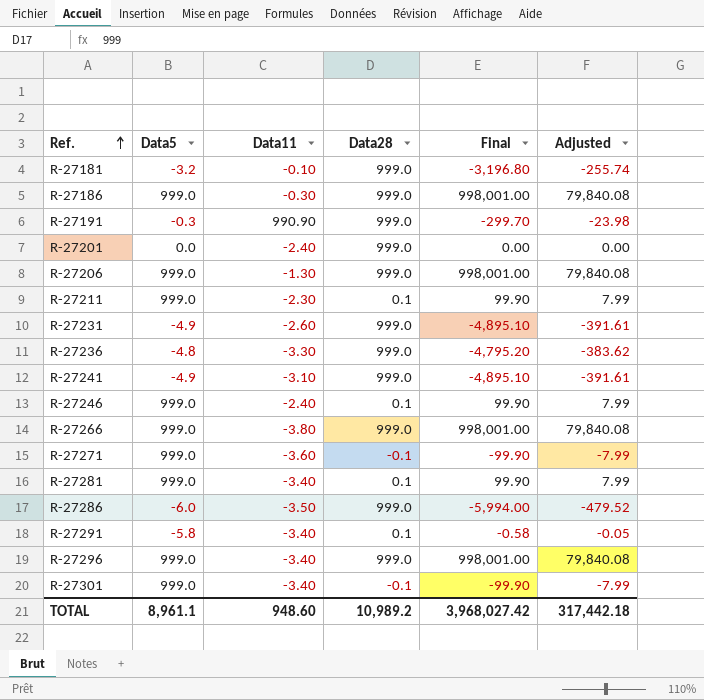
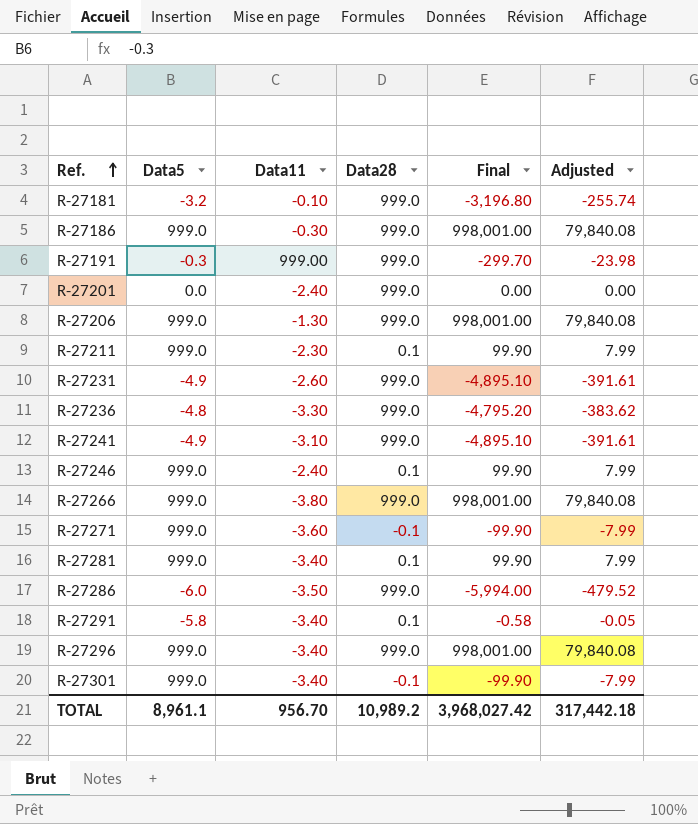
R-27191 | Data11: 990.90 -> 999.00
TOTAL | Data11: 948.60 -> 956.70

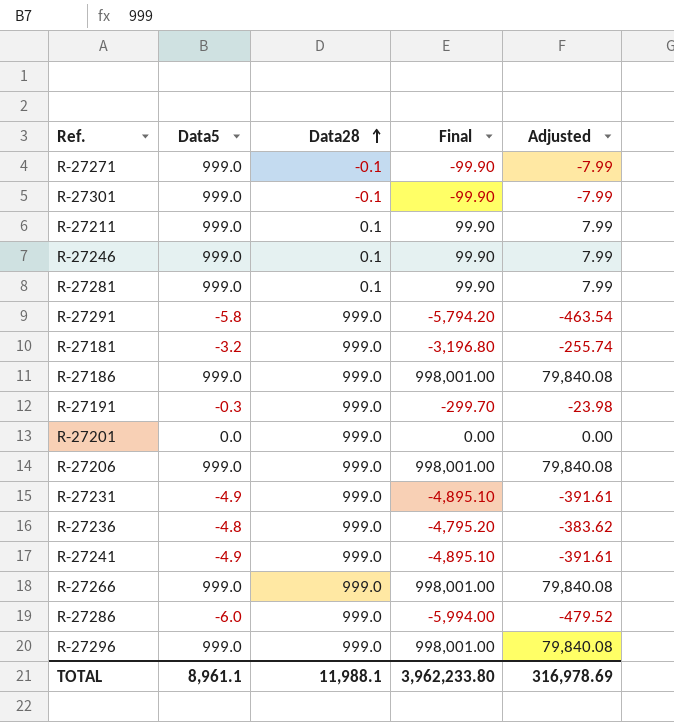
row order: Ref. ascending -> Data28 ascending
column Data11 | position: 3 -> none
R-27291 | Data28: 0.1 -> 999.0
R-27291 | Final: -0.58 -> -5,794.20
R-27291 | Adjusted: -0.05 -> -463.54
TOTAL | Data28: 10,989.2 -> 11,988.1
TOTAL | Final: 3,968,027.42 -> 3,962,233.80
TOTAL | Adjusted: 317,442.18 -> 316,978.69

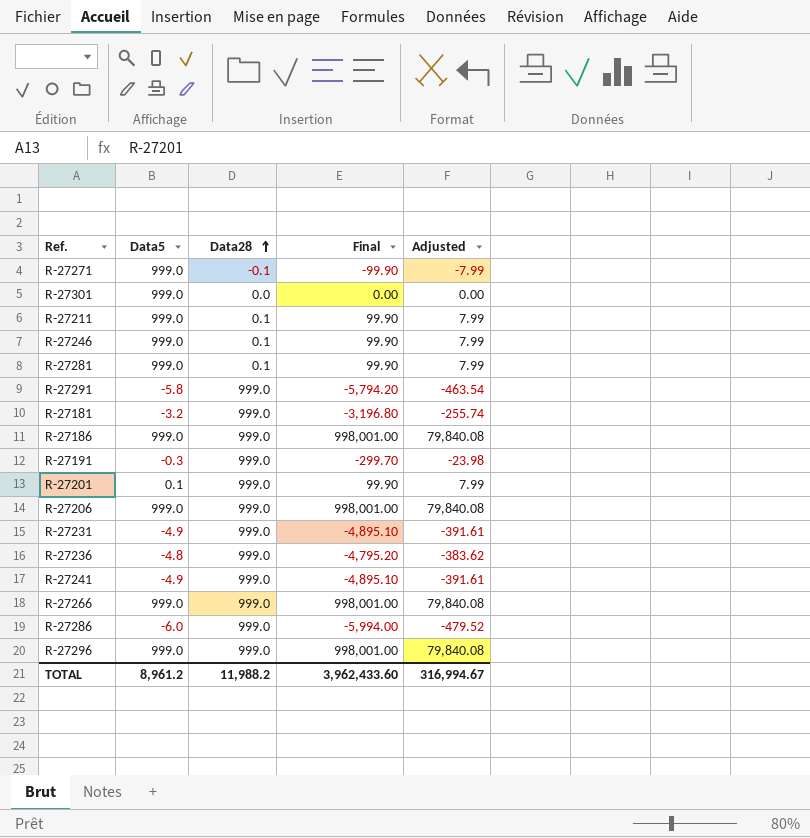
R-27301 | Data28: -0.1 -> 0.0
R-27301 | Final: -99.90 -> 0.00
R-27301 | Adjusted: -7.99 -> 0.00
R-27201 | Data5: 0.0 -> 0.1
R-27201 | Final: 0.00 -> 99.90
R-27201 | Adjusted: 0.00 -> 7.99
TOTAL | Data5: 8,961.1 -> 8,961.2
TOTAL | Data28: 11,988.1 -> 11,988.2
TOTAL | Final: 3,962,233.80 -> 3,962,433.60
TOTAL | Adjusted: 316,978.69 -> 316,994.67

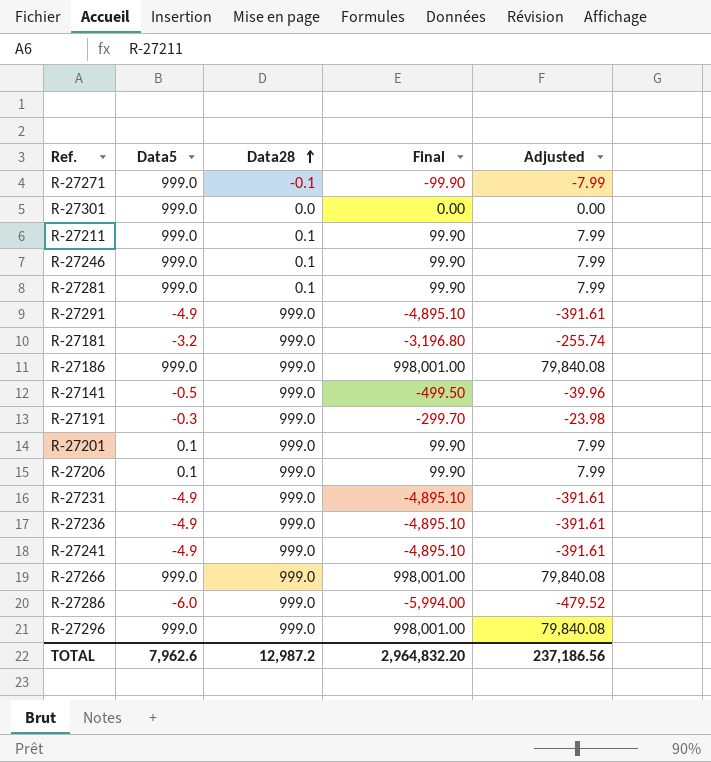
R-27291 | Data5: -5.8 -> -4.9
R-27291 | Final: -5,794.20 -> -4,895.10
R-27291 | Adjusted: -463.54 -> -391.61
row R-27141: none -> -0.5 | 999.0 | -499.50 | -39.96
R-27206 | Data5: 999.0 -> 0.1
R-27206 | Final: 998,001.00 -> 99.90
R-27206 | Adjusted: 79,840.08 -> 7.99
R-27236 | Data5: -4.8 -> -4.9
R-27236 | Final: -4,795.20 -> -4,895.10
R-27236 | Adjusted: -383.62 -> -391.61
TOTAL | Data5: 8,961.2 -> 7,962.6
TOTAL | Data28: 11,988.2 -> 12,987.2
TOTAL | Final: 3,962,433.60 -> 2,964,832.20
TOTAL | Adjusted: 316,994.67 -> 237,186.56

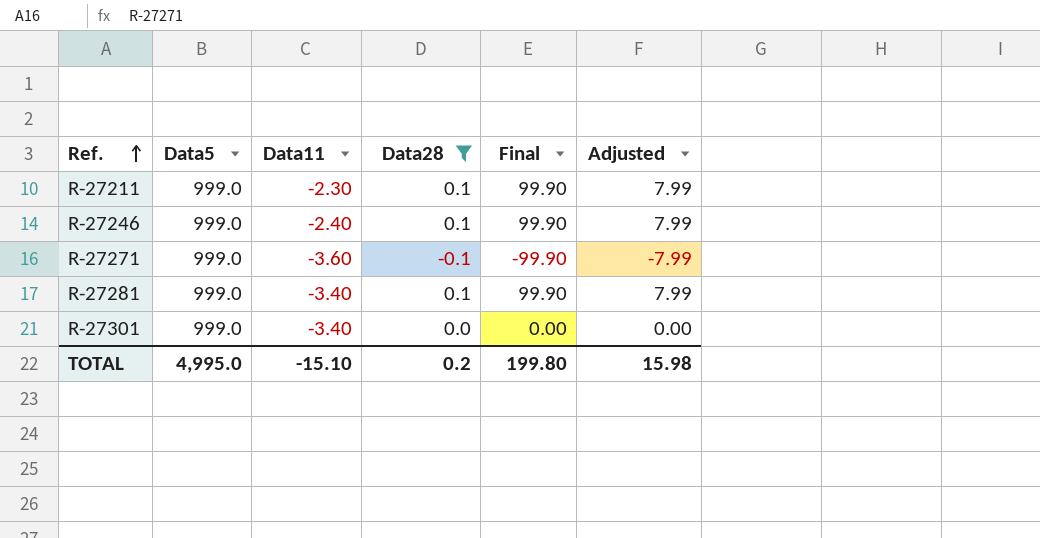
filter: none -> Data28 != 999.0
row order: Data28 ascending -> Ref. ascending
column Data11 | position: none -> 3
TOTAL | Data5: 7,962.6 -> 4,995.0
TOTAL | Data28: 12,987.2 -> 0.2
TOTAL | Final: 2,964,832.20 -> 199.80
TOTAL | Adjusted: 237,186.56 -> 15.98

